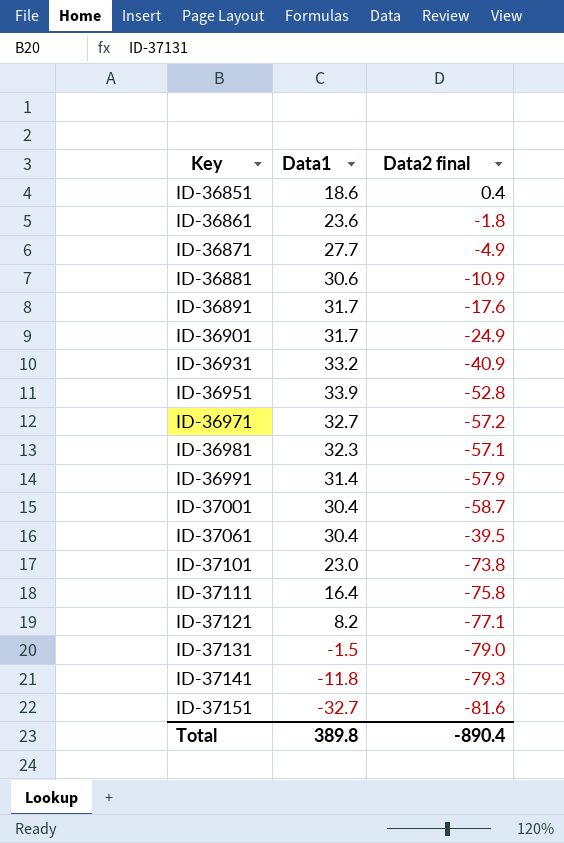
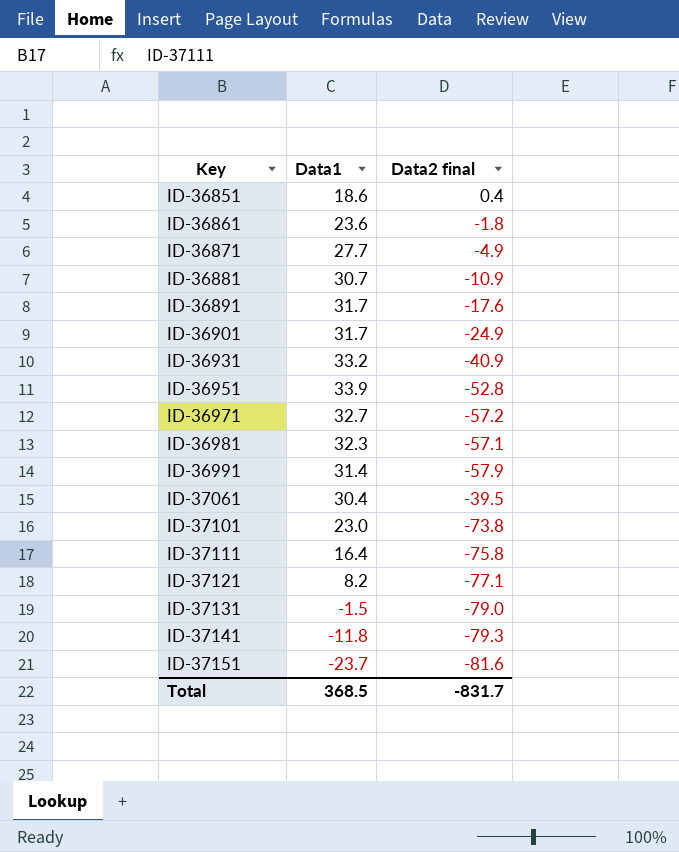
row ID-37001: 30.4 | -58.7 -> none
ID-36881 | Data1: 30.6 -> 30.7
ID-37151 | Data1: -32.7 -> -23.7
Total | Data1: 389.8 -> 368.5
Total | Data2 final: -890.4 -> -831.7

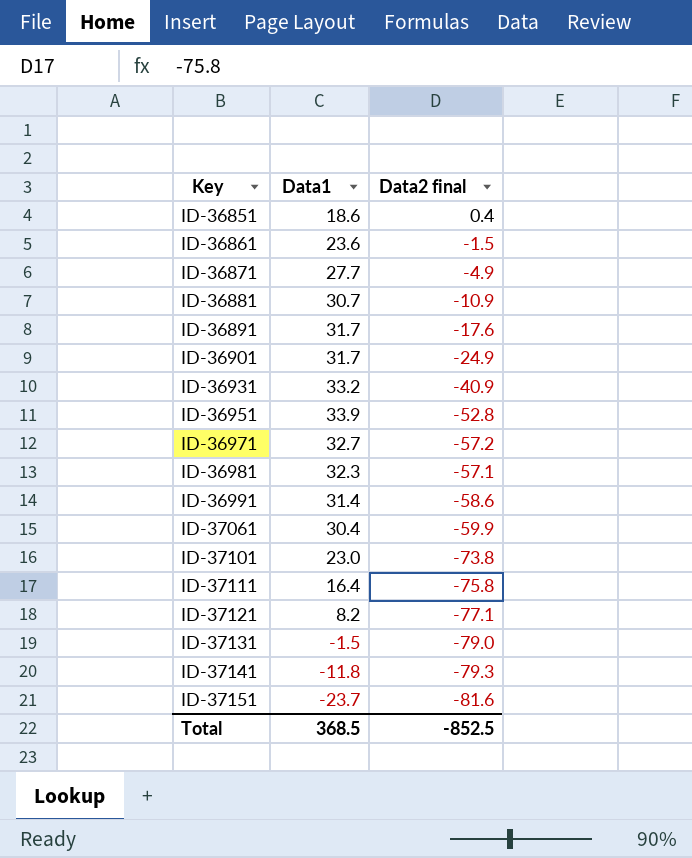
ID-36861 | Data2 final: -1.8 -> -1.5
ID-36991 | Data2 final: -57.9 -> -58.6
ID-37061 | Data2 final: -39.5 -> -59.9
Total | Data2 final: -831.7 -> -852.5

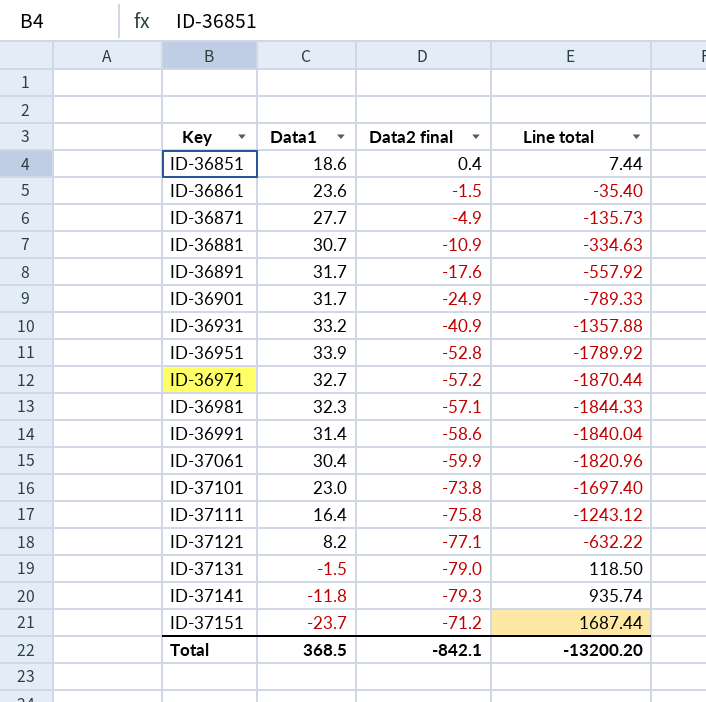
column Line total | formula: none -> [Data1] * [Data2 final]
ID-37151 | Data2 final: -81.6 -> -71.2
Total | Data2 final: -852.5 -> -842.1

